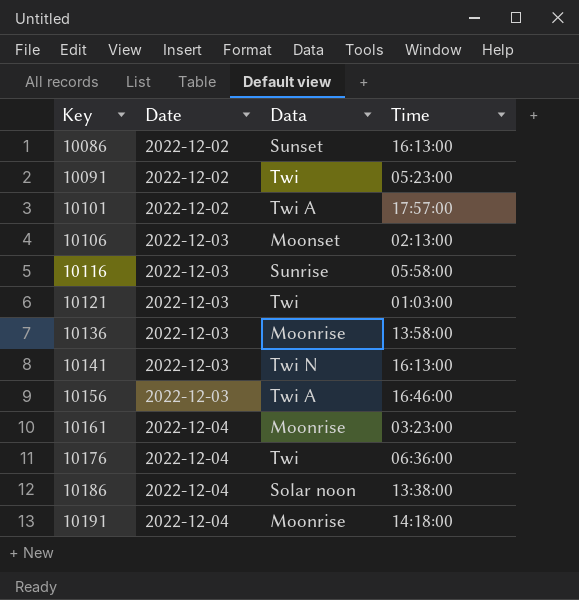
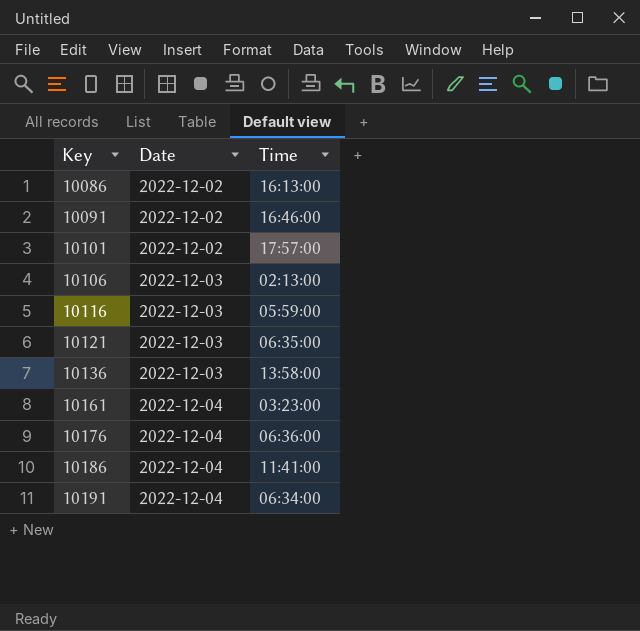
column Data | position: 3 -> none
row 10141: 2022-12-03 | Twi N | 16:13:00 -> none
row 10156: 2022-12-03 | Twi A | 16:46:00 -> none
10091 | Time: 05:23:00 -> 16:46:00
10116 | Time: 05:58:00 -> 05:59:00
10121 | Time: 01:03:00 -> 06:35:00
10186 | Time: 13:38:00 -> 11:41:00
10191 | Time: 14:18:00 -> 06:34:00

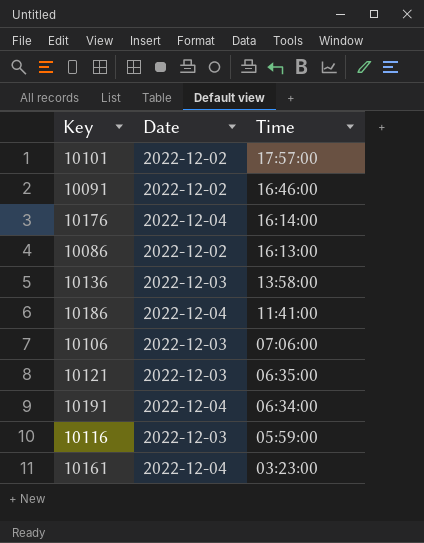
row order: Key ascending -> Time descending
10176 | Time: 06:36:00 -> 16:14:00
10106 | Time: 02:13:00 -> 07:06:00

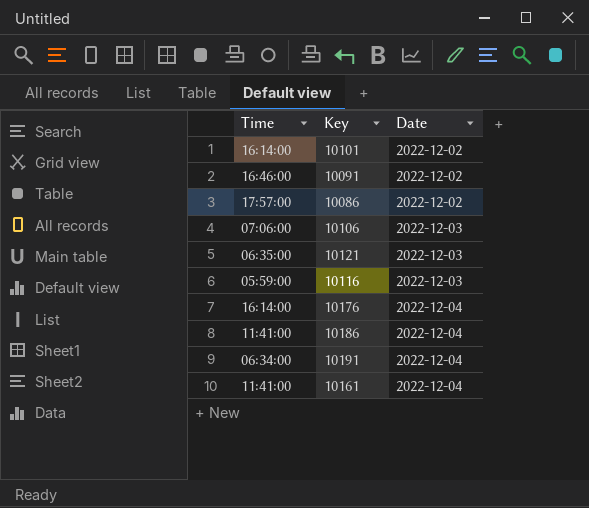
row order: Time descending -> Date ascending
column Time | position: 3 -> 1
row 10136: 2022-12-03 | 13:58:00 -> none
10101 | Time: 17:57:00 -> 16:14:00
10086 | Time: 16:13:00 -> 17:57:00
10161 | Time: 03:23:00 -> 11:41:00

